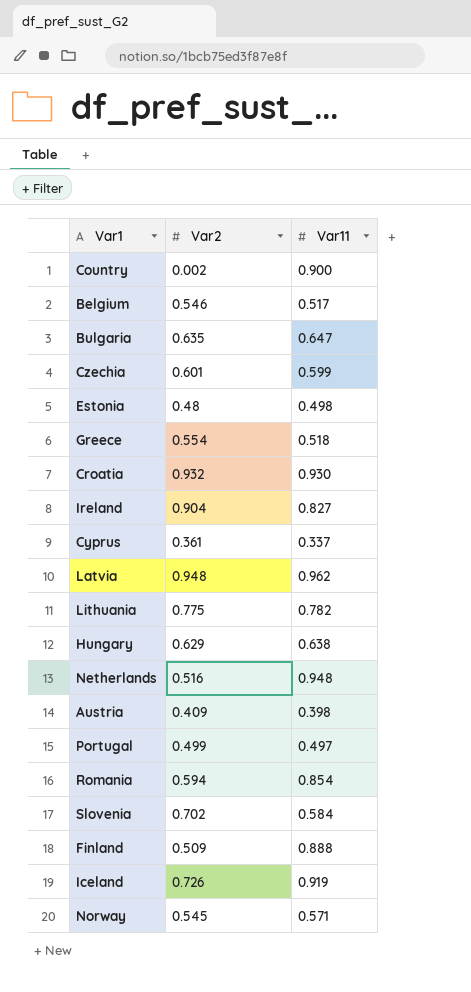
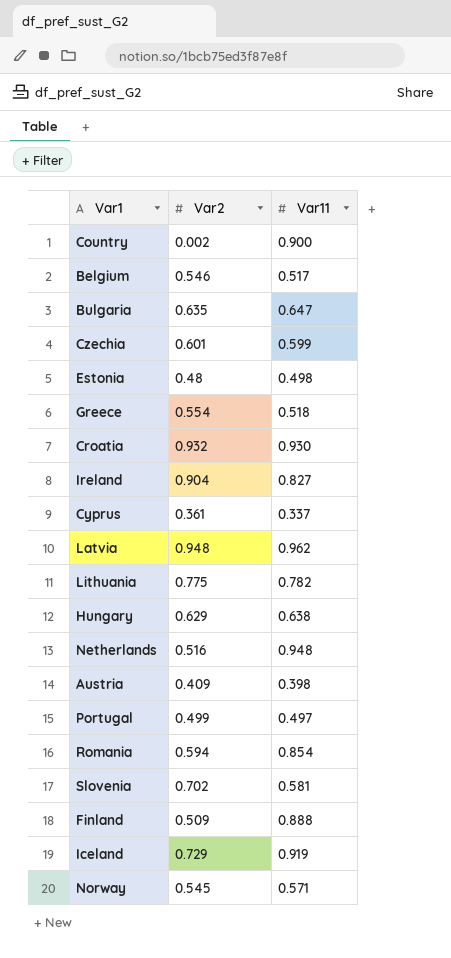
Slovenia | Var11: 0.584 -> 0.581
Iceland | Var2: 0.726 -> 0.729

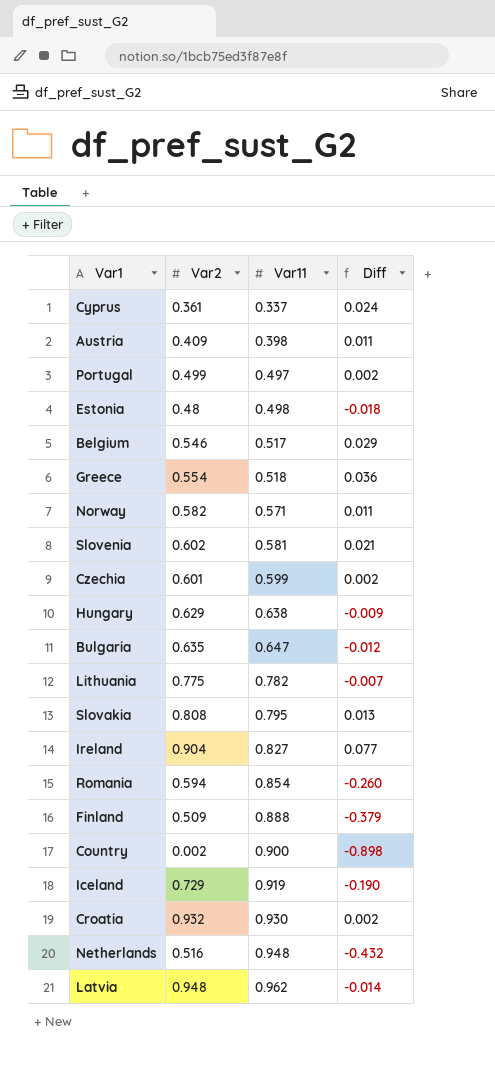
row order: none -> Var11 ascending
column Diff | formula: none -> [Var2] - [Var11]
Norway | Var2: 0.545 -> 0.582
Slovenia | Var2: 0.702 -> 0.602
row Slovakia: none -> 0.808 | 0.795 | 0.013

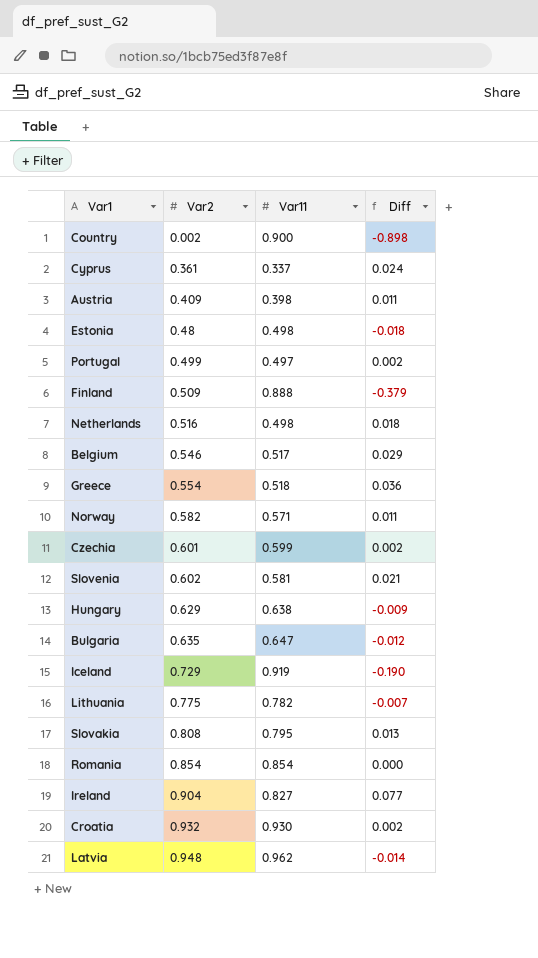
row order: Var11 ascending -> Var2 ascending
Netherlands | Var11: 0.948 -> 0.498
Netherlands | Diff: -0.432 -> 0.018
Romania | Var2: 0.594 -> 0.854
Romania | Diff: -0.260 -> 0.000

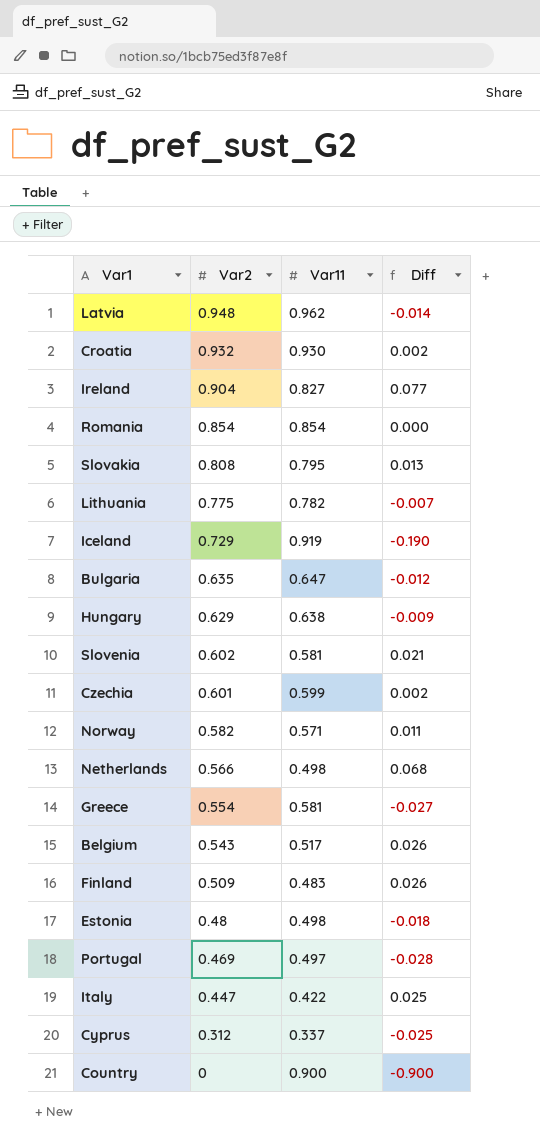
row order: Var2 ascending -> Var2 descending
row Austria: 0.409 | 0.398 | 0.011 -> none
Netherlands | Var2: 0.516 -> 0.566
Netherlands | Diff: 0.018 -> 0.068
Greece | Var11: 0.518 -> 0.581
Greece | Diff: 0.036 -> -0.027
Belgium | Var2: 0.546 -> 0.543
Belgium | Diff: 0.029 -> 0.026
Finland | Var11: 0.888 -> 0.483
Finland | Diff: -0.379 -> 0.026
Portugal | Var2: 0.499 -> 0.469
Portugal | Diff: 0.002 -> -0.028
row Italy: none -> 0.447 | 0.422 | 0.025
Cyprus | Var2: 0.361 -> 0.312
Cyprus | Diff: 0.024 -> -0.025
Country | Var2: 0.002 -> 0
Country | Diff: -0.898 -> -0.900

